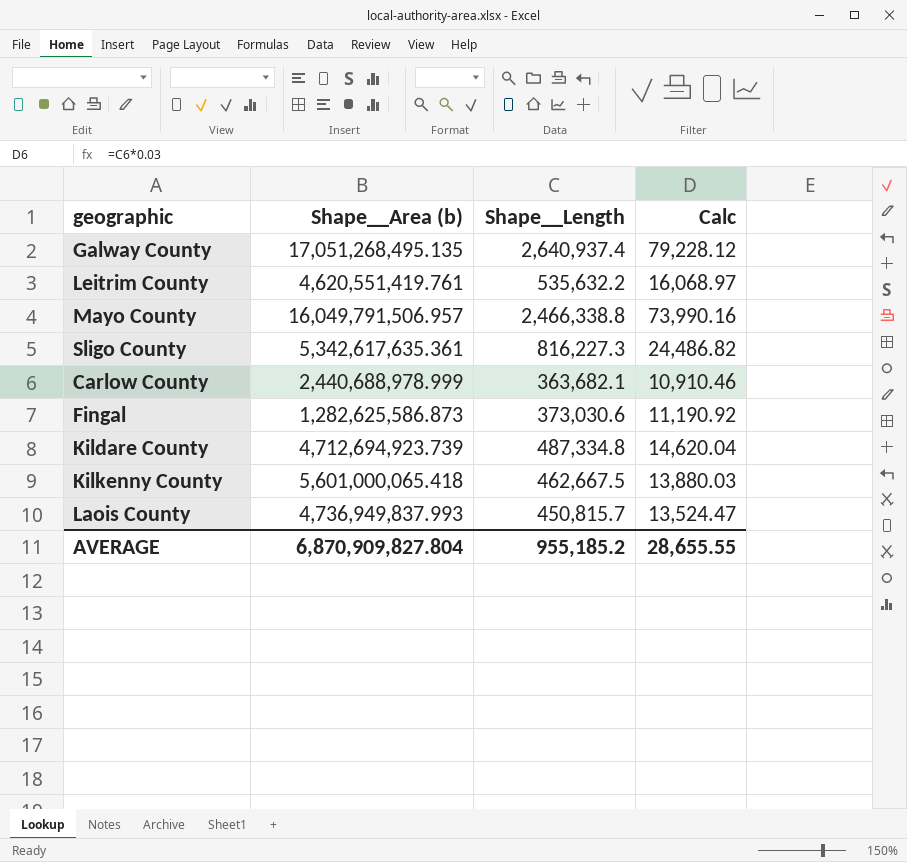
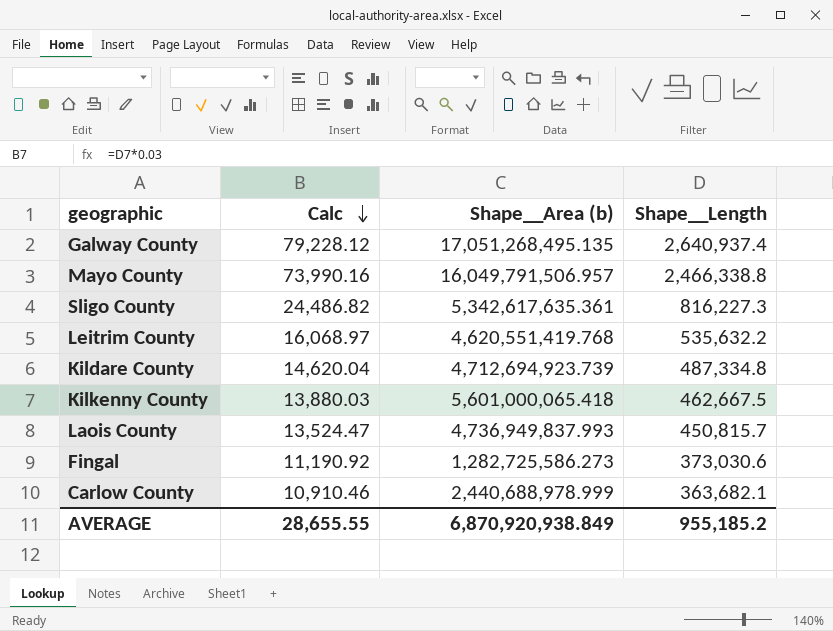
row order: none -> Calc descending
column Calc | position: 4 -> 2
Leitrim County | Shape__Area (b): 4,620,551,419.761 -> 4,620,551,419.768
Fingal | Shape__Area (b): 1,282,625,586.873 -> 1,282,725,586.273
AVERAGE | Shape__Area (b): 6,870,909,827.804 -> 6,870,920,938.849

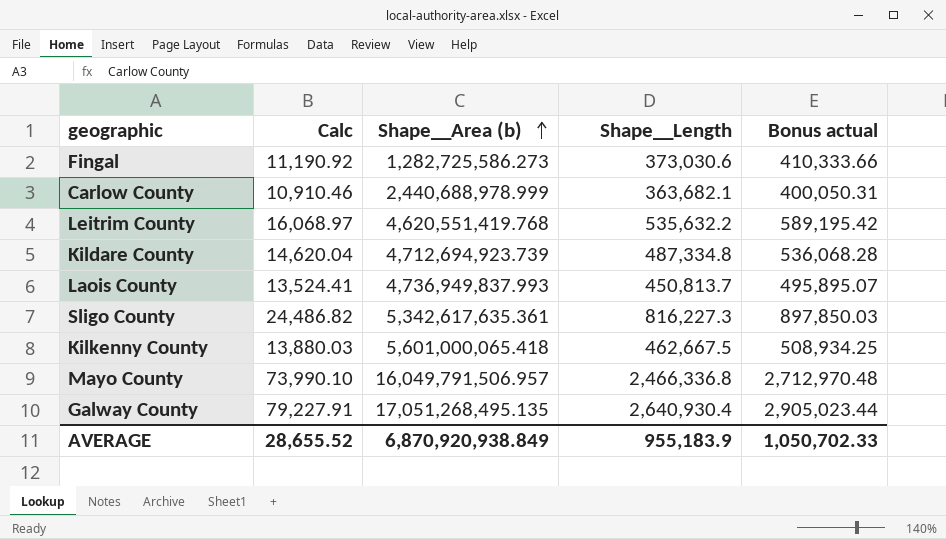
row order: Calc descending -> Shape__Area (b) ascending
column Bonus actual | formula: none -> [Shape__Length] * 1.1
Laois County | Calc: 13,524.47 -> 13,524.41
Laois County | Shape__Length: 450,815.7 -> 450,813.7
Mayo County | Calc: 73,990.16 -> 73,990.10
Mayo County | Shape__Length: 2,466,338.8 -> 2,466,336.8
Galway County | Calc: 79,228.12 -> 79,227.91
Galway County | Shape__Length: 2,640,937.4 -> 2,640,930.4
AVERAGE | Calc: 28,655.55 -> 28,655.52
AVERAGE | Shape__Length: 955,185.2 -> 955,183.9

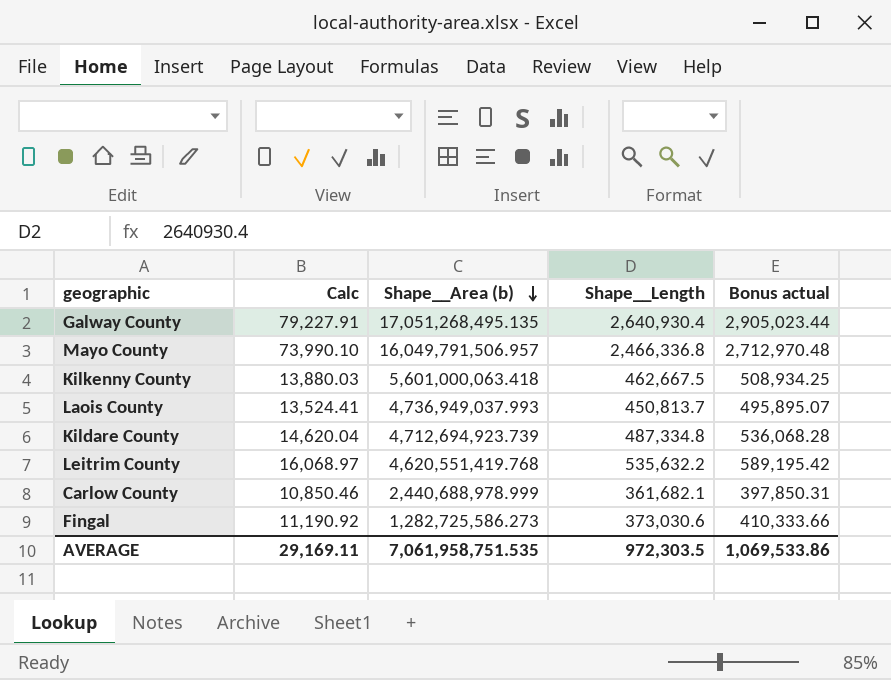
row order: Shape__Area (b) ascending -> Shape__Area (b) descending
row Sligo County: 24,486.82 | 5,342,617,635.361 | 816,227.3 | 897,850.03 -> none
Kilkenny County | Shape__Area (b): 5,601,000,065.418 -> 5,601,000,063.418
Laois County | Shape__Area (b): 4,736,949,837.993 -> 4,736,949,037.993
Carlow County | Calc: 10,910.46 -> 10,850.46
Carlow County | Shape__Length: 363,682.1 -> 361,682.1
Carlow County | Bonus actual: 400,050.31 -> 397,850.31
AVERAGE | Calc: 28,655.52 -> 29,169.11
AVERAGE | Shape__Area (b): 6,870,920,938.849 -> 7,061,958,751.535
AVERAGE | Shape__Length: 955,183.9 -> 972,303.5
AVERAGE | Bonus actual: 1,050,702.33 -> 1,069,533.86

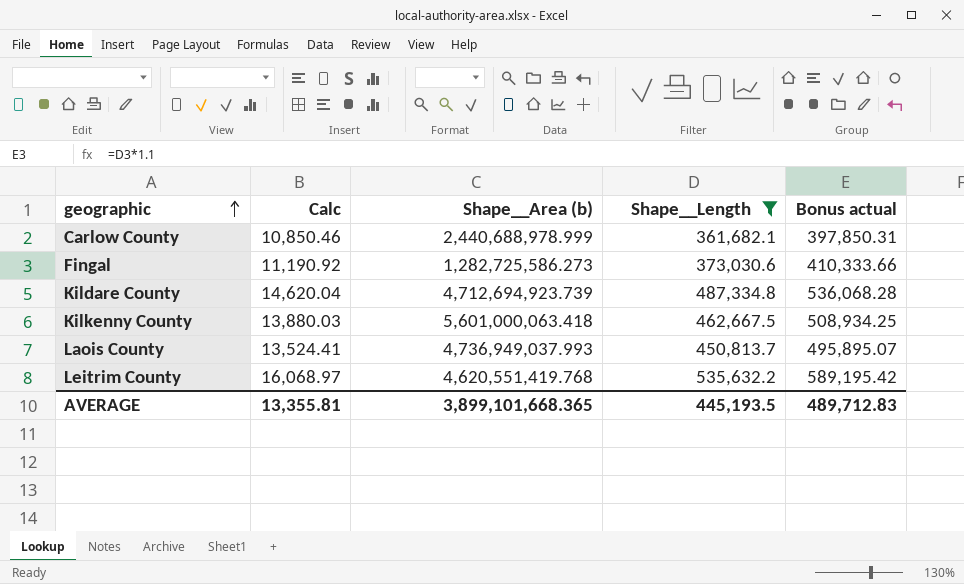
filter: none -> Shape__Length <= 535,632.2
row order: Shape__Area (b) descending -> geographic ascending
AVERAGE | Calc: 29,169.11 -> 13,355.81
AVERAGE | Shape__Area (b): 7,061,958,751.535 -> 3,899,101,668.365
AVERAGE | Shape__Length: 972,303.5 -> 445,193.5
AVERAGE | Bonus actual: 1,069,533.86 -> 489,712.83

